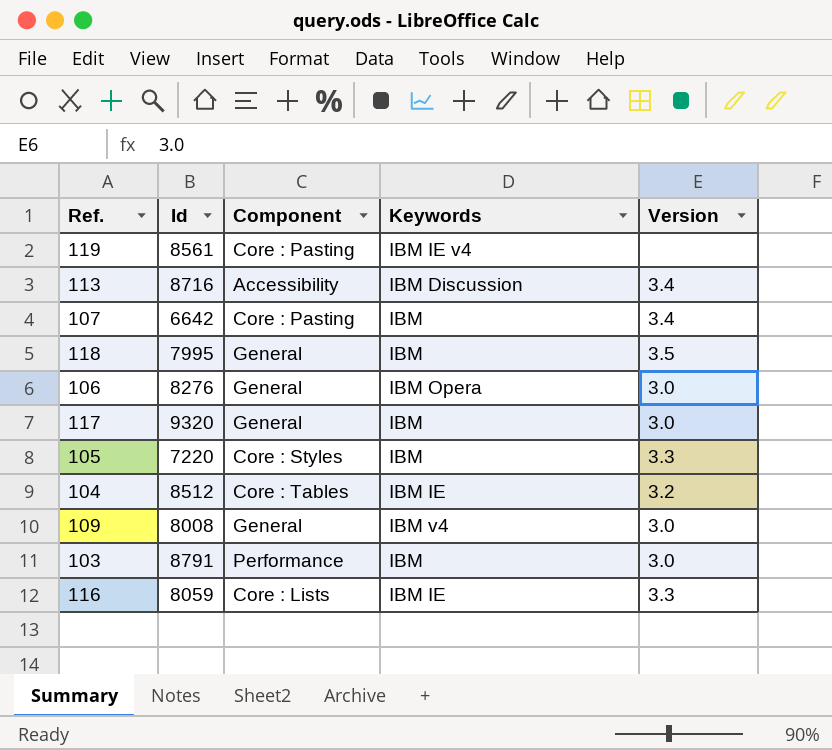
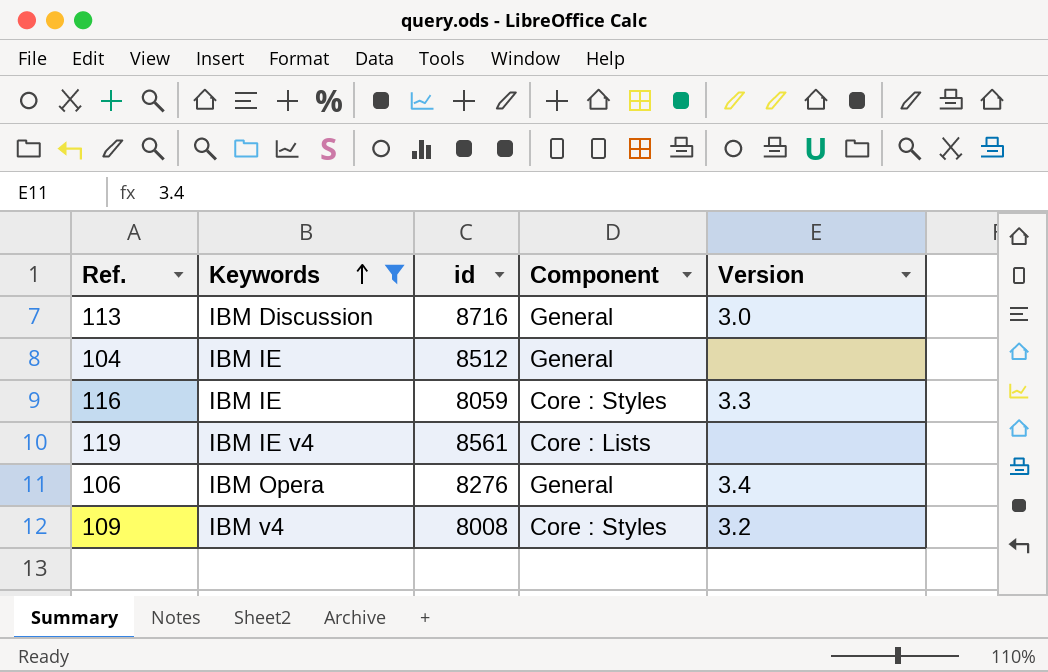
filter: none -> Keywords != IBM
row order: none -> Keywords ascending
column Keywords | position: 4 -> 2
column name: Id -> id
113 | Component: Accessibility -> General
113 | Version: 3.4 -> 3.0
104 | Component: Core : Tables -> General
104 | Version: 3.2 -> none
116 | Component: Core : Lists -> Core : Styles
119 | Component: Core : Pasting -> Core : Lists
106 | Version: 3.0 -> 3.4
109 | Component: General -> Core : Styles
109 | Version: 3.0 -> 3.2

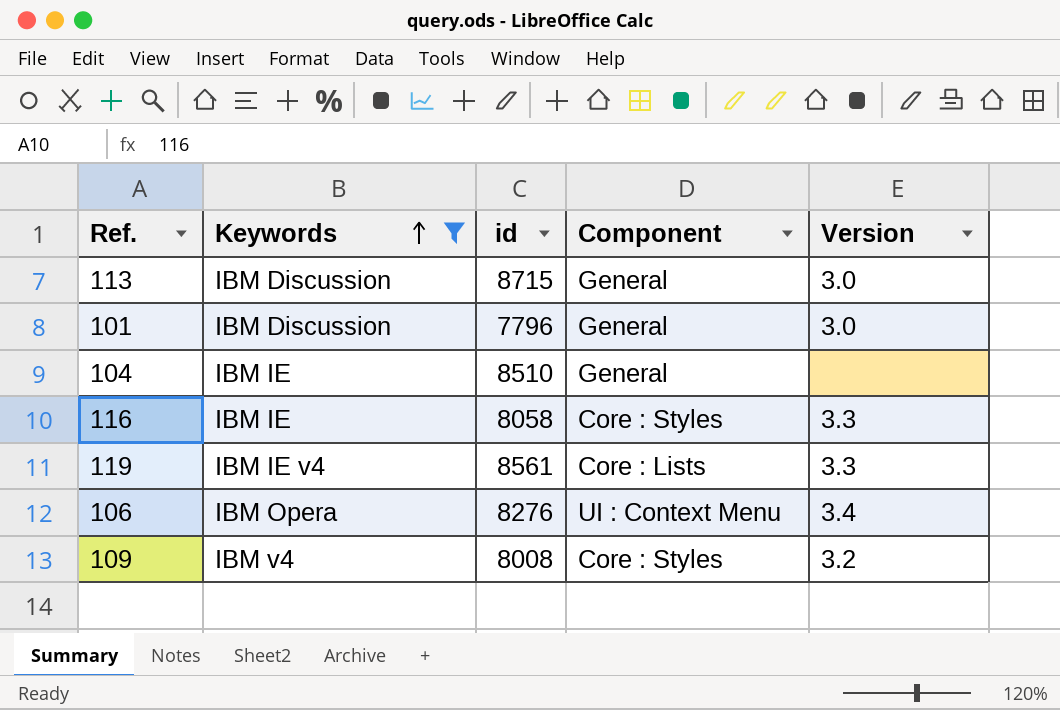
113 | id: 8716 -> 8715
row 101: none -> IBM Discussion | 7796 | General | 3.0
104 | id: 8512 -> 8510
116 | id: 8059 -> 8058
119 | Version: none -> 3.3
106 | Component: General -> UI : Context Menu

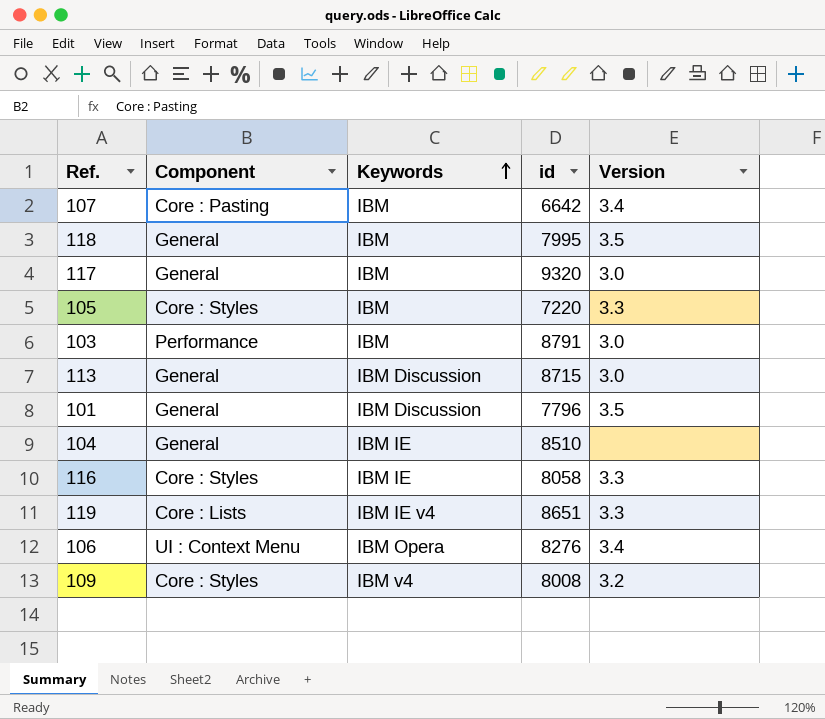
filter: Keywords != IBM -> none
column Component | position: 4 -> 2
101 | Version: 3.0 -> 3.5
119 | id: 8561 -> 8651

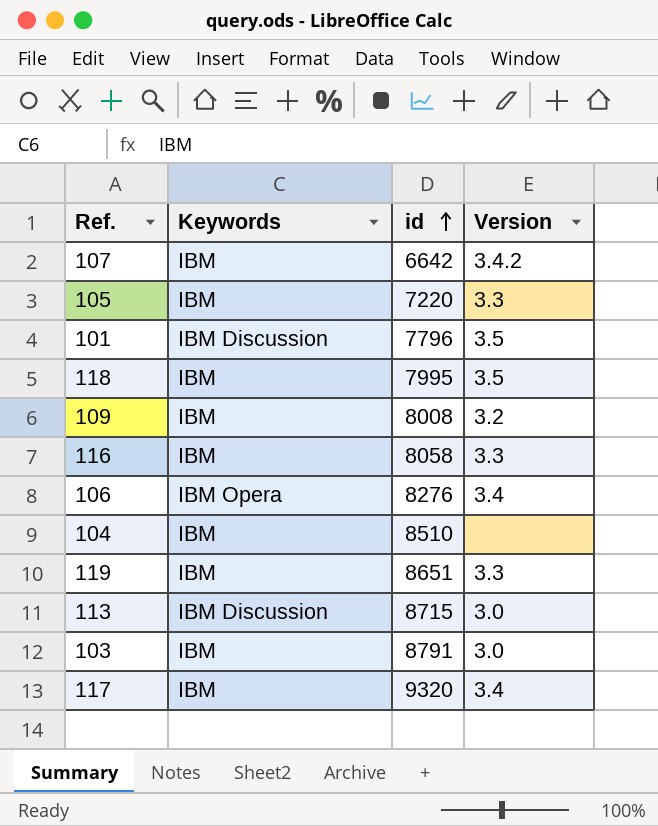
row order: Keywords ascending -> id ascending
column Component | position: 2 -> none
107 | Version: 3.4 -> 3.4.2
109 | Keywords: IBM v4 -> IBM
116 | Keywords: IBM IE -> IBM
104 | Keywords: IBM IE -> IBM
119 | Keywords: IBM IE v4 -> IBM
117 | Version: 3.0 -> 3.4

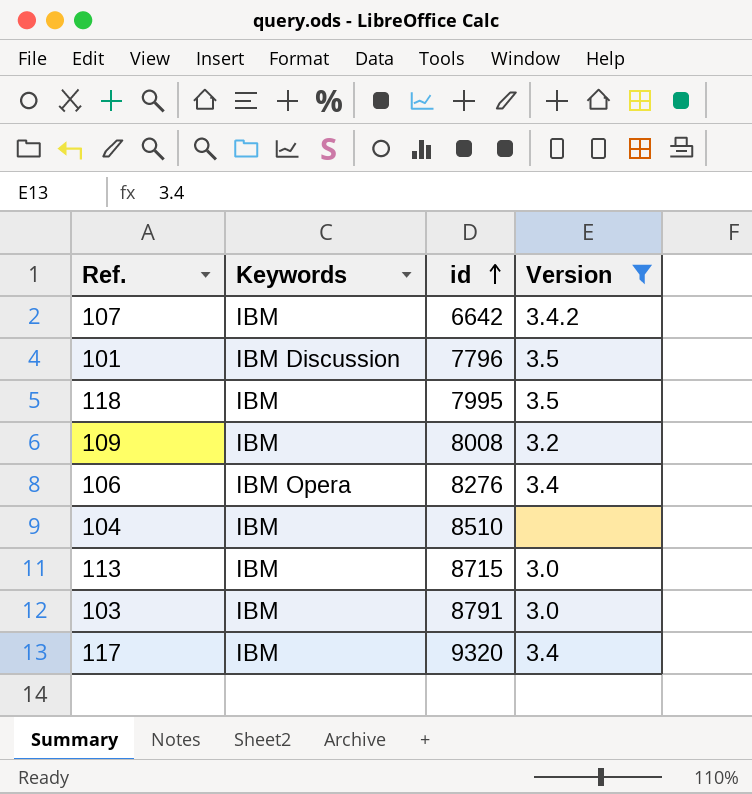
filter: none -> Version != 3.3
113 | Keywords: IBM Discussion -> IBM

